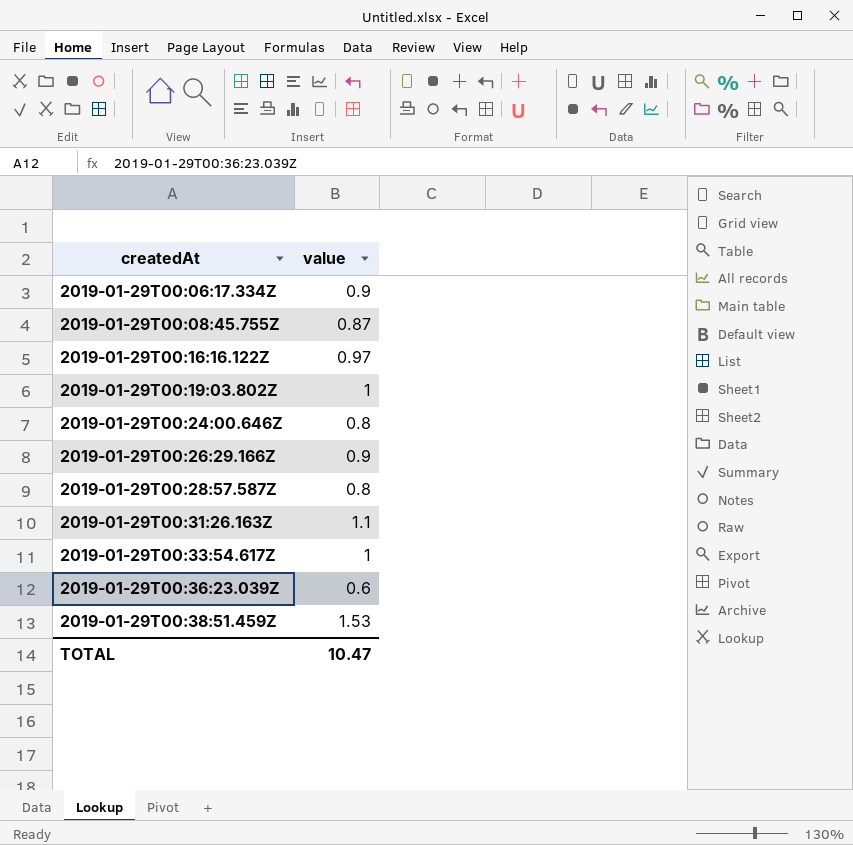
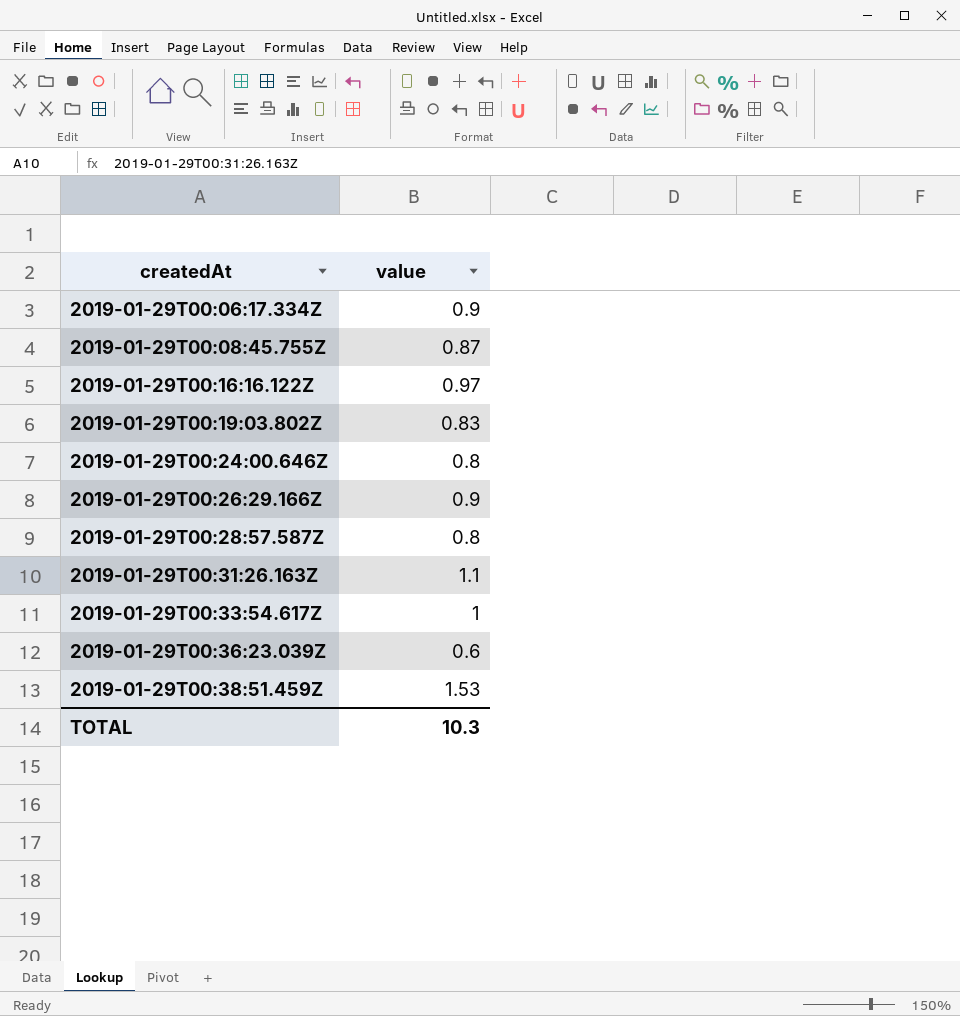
2019-01-29T00:19:03.802Z | value: 1 -> 0.83
TOTAL | value: 10.47 -> 10.3

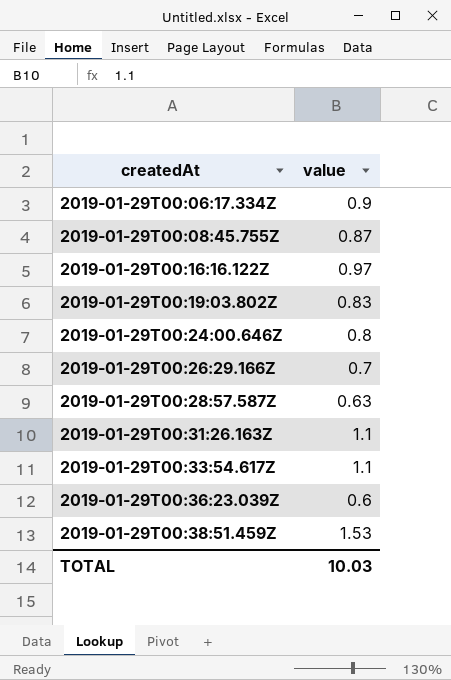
2019-01-29T00:26:29.166Z | value: 0.9 -> 0.7
2019-01-29T00:28:57.587Z | value: 0.8 -> 0.63
2019-01-29T00:33:54.617Z | value: 1 -> 1.1
TOTAL | value: 10.3 -> 10.03

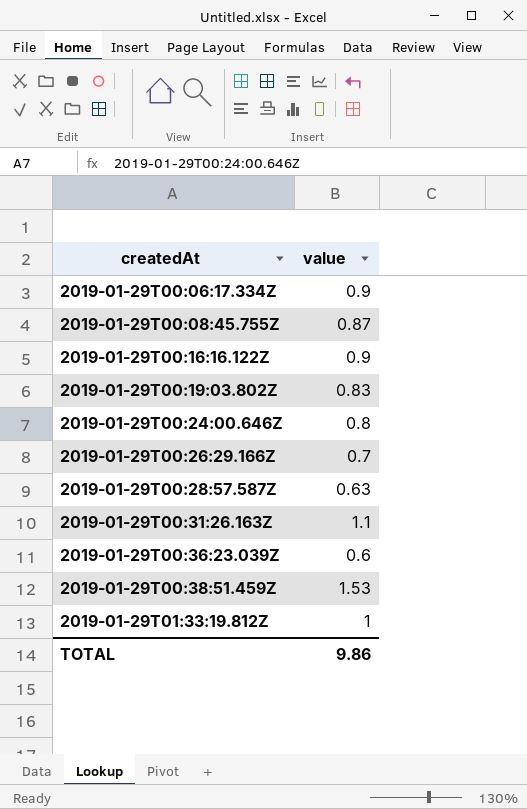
row 2019-01-29T00:33:54.617Z: 1.1 -> none
2019-01-29T00:16:16.122Z | value: 0.97 -> 0.9
row 2019-01-29T01:33:19.812Z: none -> 1
TOTAL | value: 10.03 -> 9.86

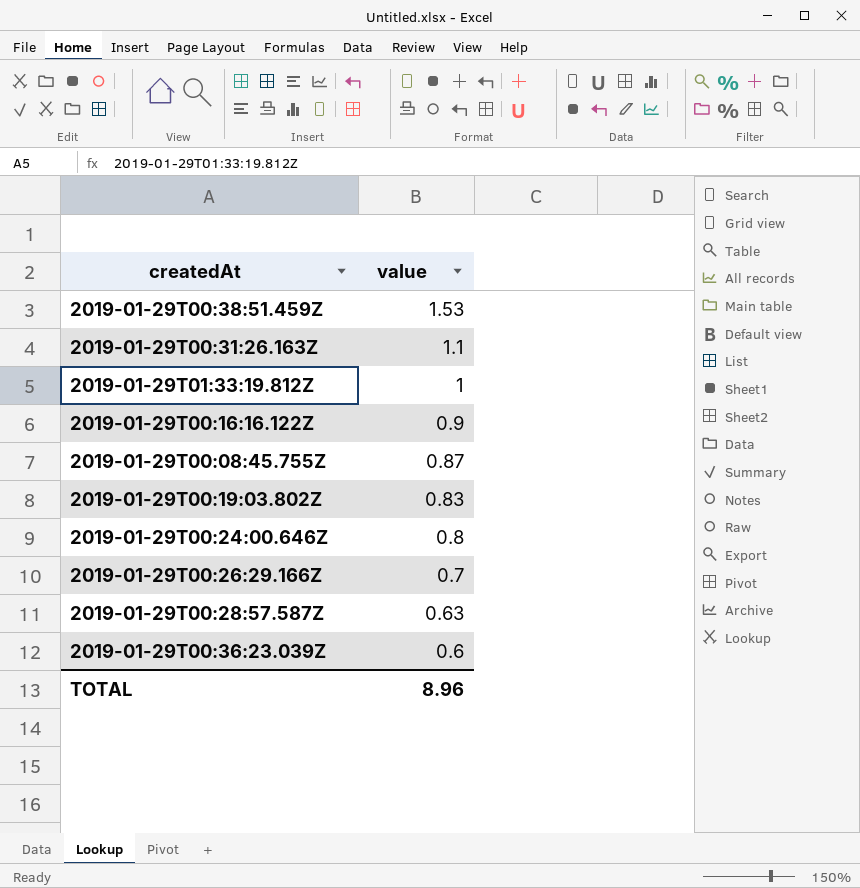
row order: createdAt ascending -> value descending
row 2019-01-29T00:06:17.334Z: 0.9 -> none
TOTAL | value: 9.86 -> 8.96

